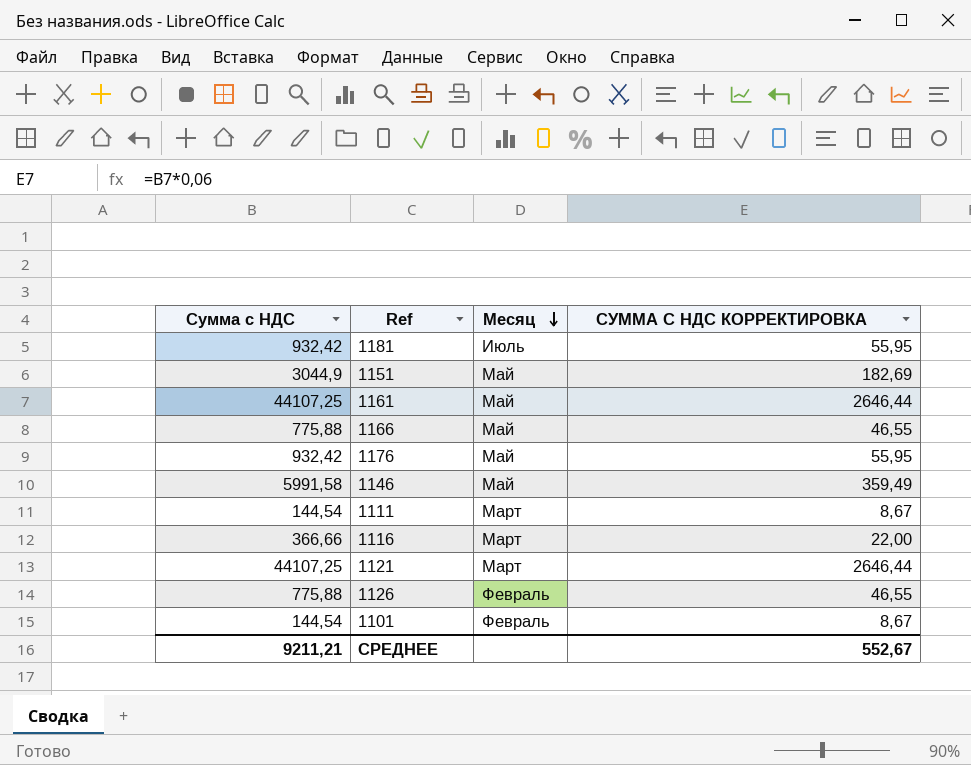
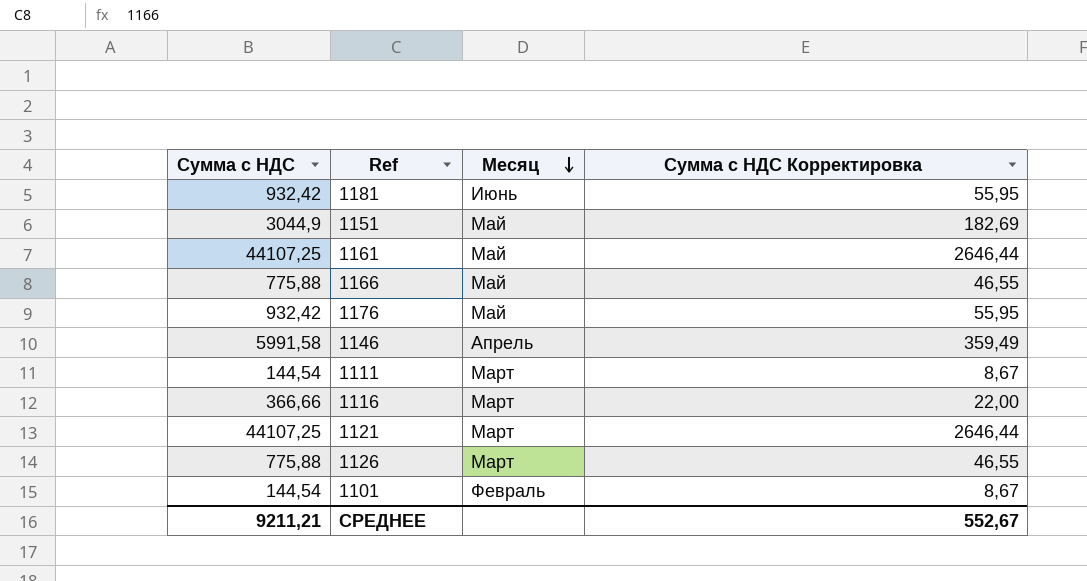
column name: СУММА С НДС КОРРЕКТИРОВКА -> Сумма с НДС Корректировка
1181 | Месяц: Июль -> Июнь
1146 | Месяц: Май -> Апрель
1126 | Месяц: Февраль -> Март

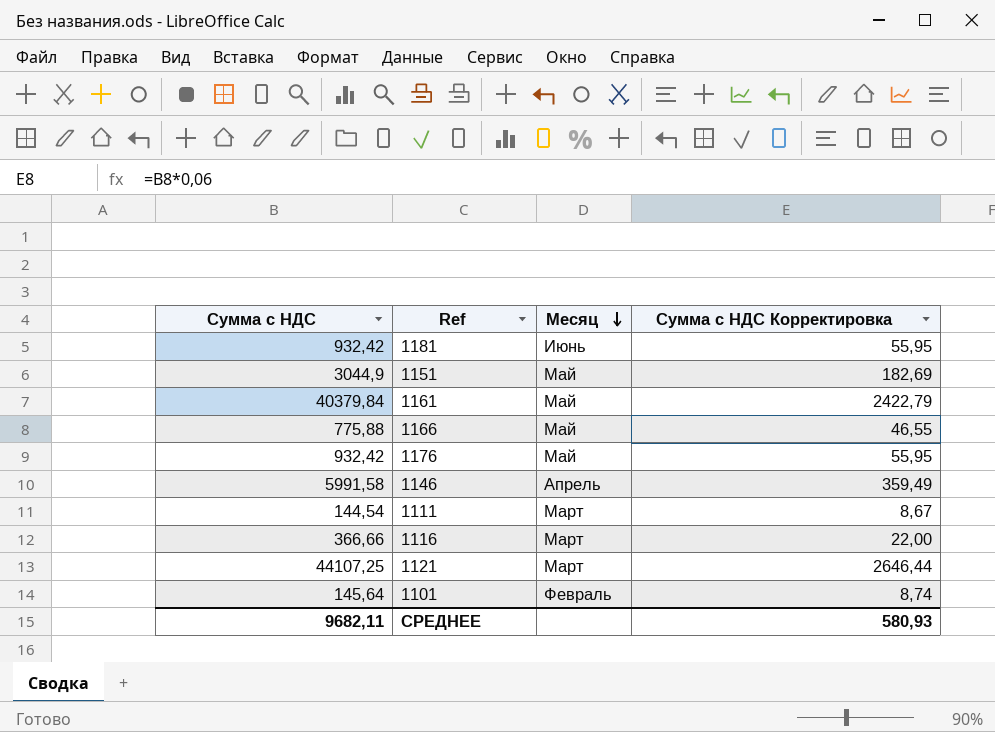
row 1126: 775,88 | Март | 46,55 -> none
1161 | Сумма с НДС: 44107,25 -> 40379,84
1161 | Сумма с НДС Корректировка: 2646,44 -> 2422,79
1101 | Сумма с НДС: 144,54 -> 145,64
1101 | Сумма с НДС Корректировка: 8,67 -> 8,74
СРЕДНЕЕ | Сумма с НДС: 9211,21 -> 9682,11
СРЕДНЕЕ | Сумма с НДС Корректировка: 552,67 -> 580,93

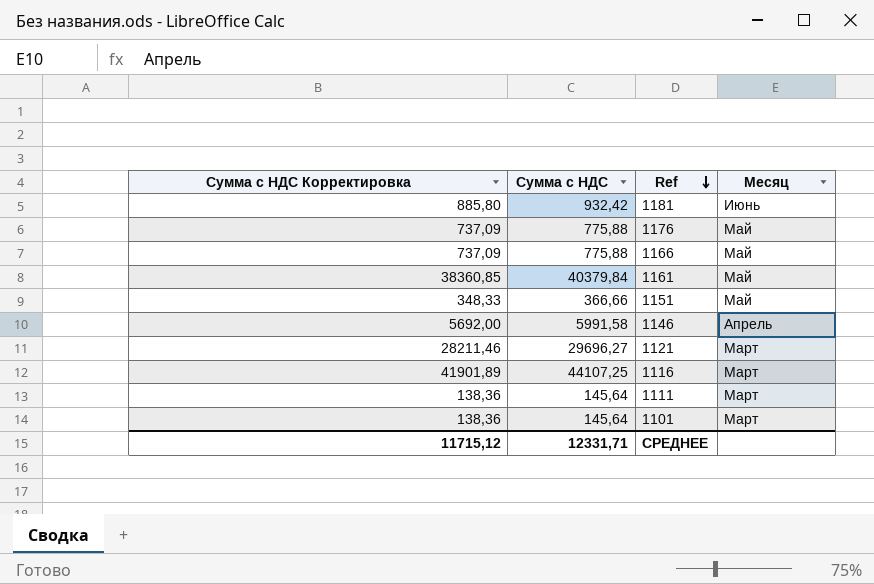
row order: Месяц descending -> Ref descending
column Сумма с НДС Корректировка | formula: [Сумма с НДС] * 0,06 -> [Сумма с НДС] * 0,95
column Сумма с НДС Корректировка | position: 4 -> 1
1176 | Сумма с НДС: 932,42 -> 775,88
1151 | Сумма с НДС: 3044,9 -> 366,66
1121 | Сумма с НДС: 44107,25 -> 29696,27
1116 | Сумма с НДС: 366,66 -> 44107,25
1111 | Сумма с НДС: 144,54 -> 145,64
1101 | Месяц: Февраль -> Март
СРЕДНЕЕ | Сумма с НДС Корректировка: 580,93 -> 11715,12
СРЕДНЕЕ | Сумма с НДС: 9682,11 -> 12331,71

